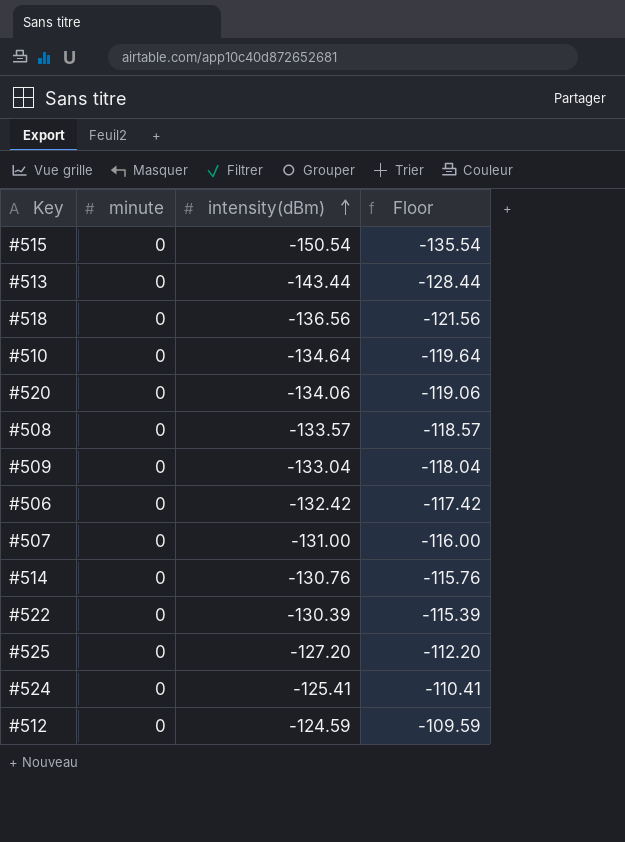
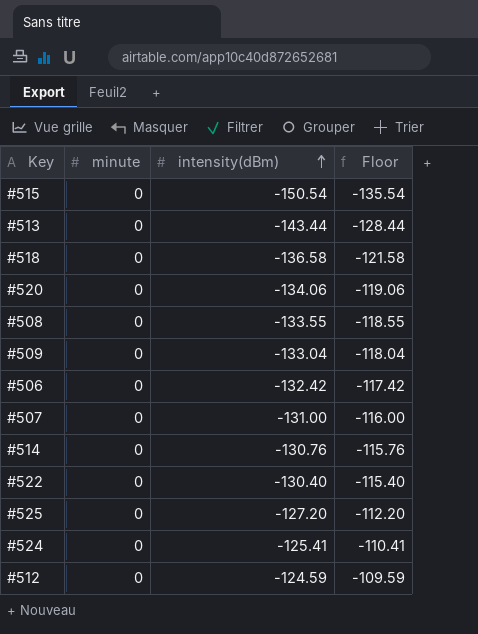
row #510: 0 | -134.64 | -119.64 -> none
#518 | intensity(dBm): -136.56 -> -136.58
#518 | Floor: -121.56 -> -121.58
#508 | intensity(dBm): -133.57 -> -133.55
#508 | Floor: -118.57 -> -118.55
#522 | intensity(dBm): -130.39 -> -130.40
#522 | Floor: -115.39 -> -115.40

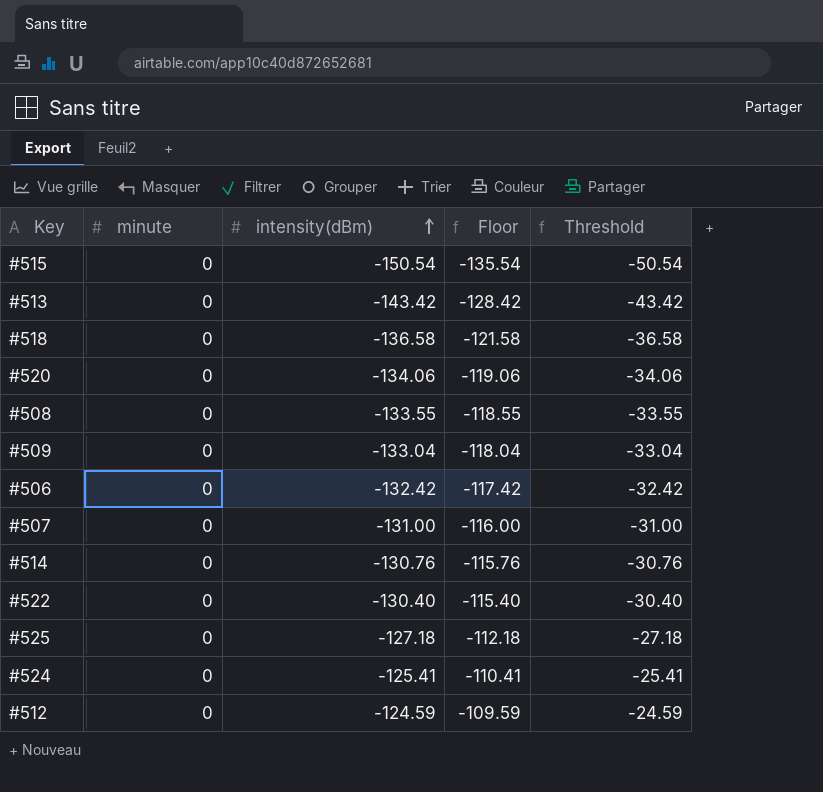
column Threshold | formula: none -> [intensity(dBm)] + 100
#513 | intensity(dBm): -143.44 -> -143.42
#513 | Floor: -128.44 -> -128.42
#525 | intensity(dBm): -127.20 -> -127.18
#525 | Floor: -112.20 -> -112.18

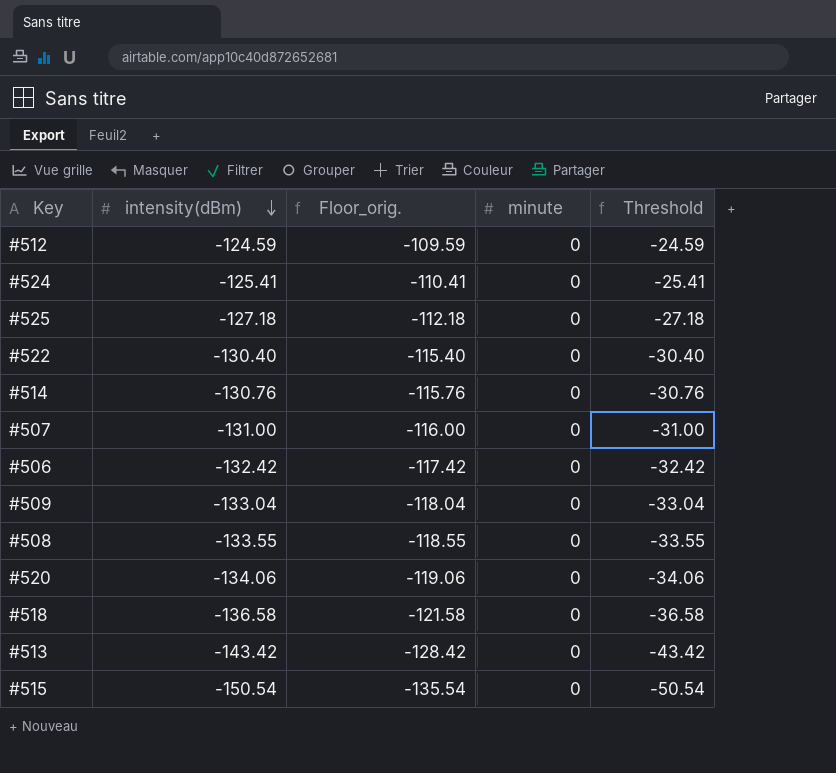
row order: intensity(dBm) ascending -> intensity(dBm) descending
column name: Floor -> Floor_orig.
column minute | position: 2 -> 4

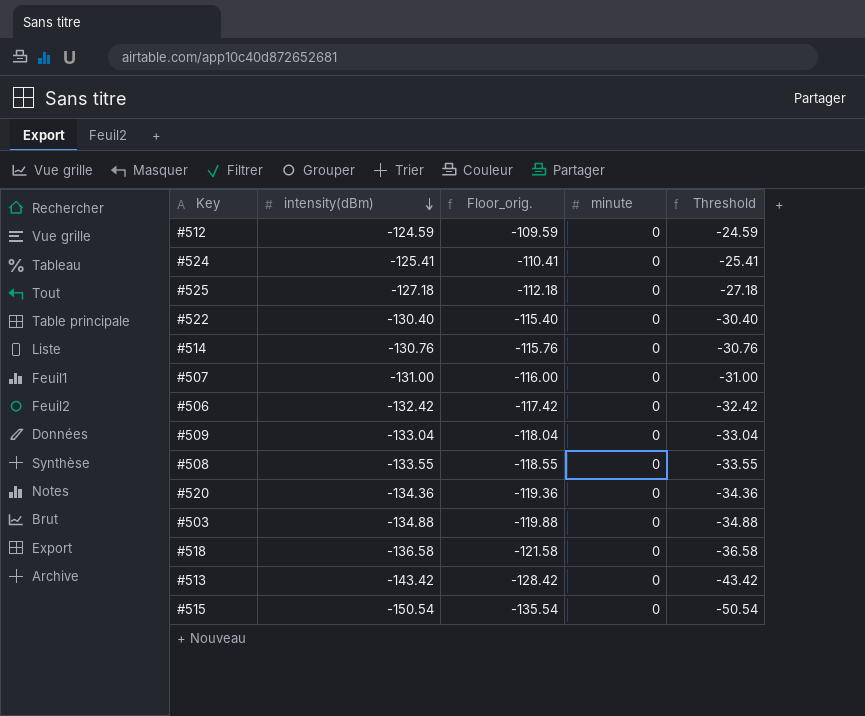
#520 | intensity(dBm): -134.06 -> -134.36
#520 | Floor_orig.: -119.06 -> -119.36
#520 | Threshold: -34.06 -> -34.36
row #503: none -> -134.88 | -119.88 | 0 | -34.88

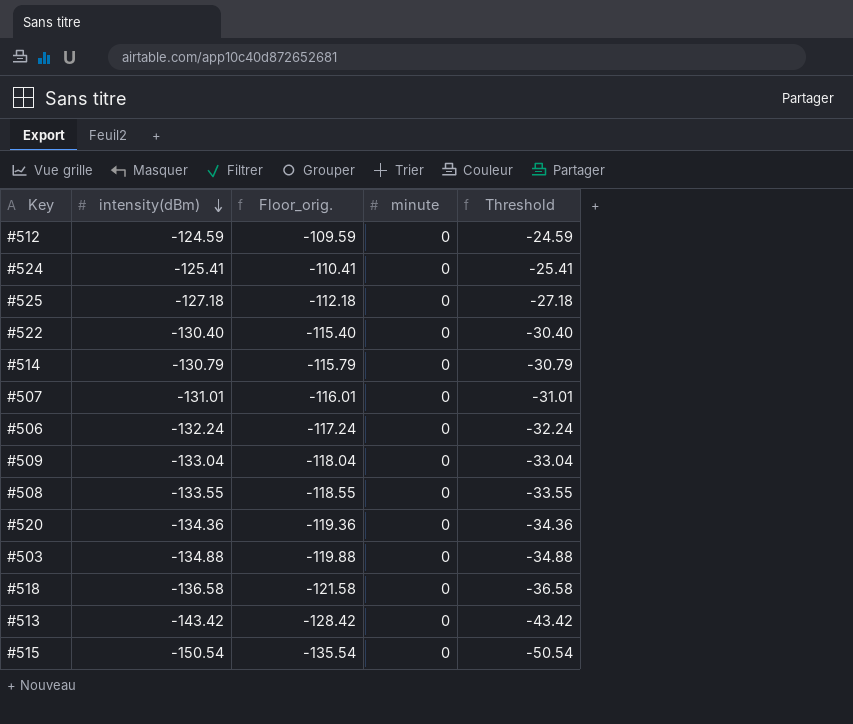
#514 | intensity(dBm): -130.76 -> -130.79
#514 | Floor_orig.: -115.76 -> -115.79
#514 | Threshold: -30.76 -> -30.79
#507 | intensity(dBm): -131.00 -> -131.01
#507 | Floor_orig.: -116.00 -> -116.01
#507 | Threshold: -31.00 -> -31.01
#506 | intensity(dBm): -132.42 -> -132.24
#506 | Floor_orig.: -117.42 -> -117.24
#506 | Threshold: -32.42 -> -32.24

